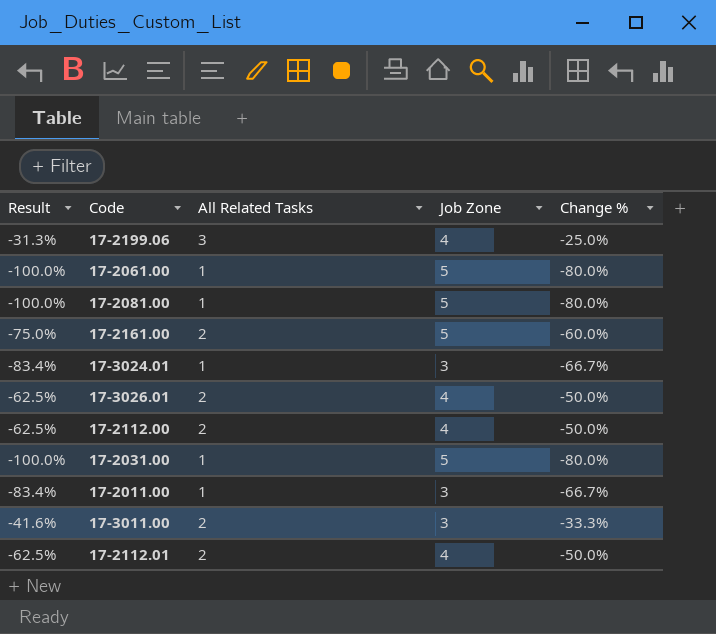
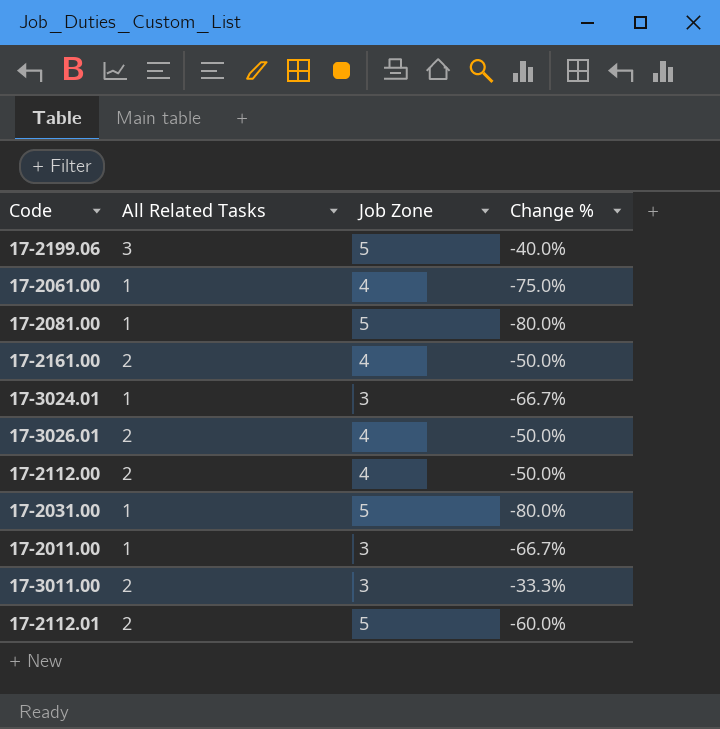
column Result | formula: [Change %] * 1.25 -> none
17-2199.06 | Job Zone: 4 -> 5
17-2199.06 | Change %: -25.0% -> -40.0%
17-2061.00 | Job Zone: 5 -> 4
17-2061.00 | Change %: -80.0% -> -75.0%
17-2161.00 | Job Zone: 5 -> 4
17-2161.00 | Change %: -60.0% -> -50.0%
17-2112.01 | Job Zone: 4 -> 5
17-2112.01 | Change %: -50.0% -> -60.0%

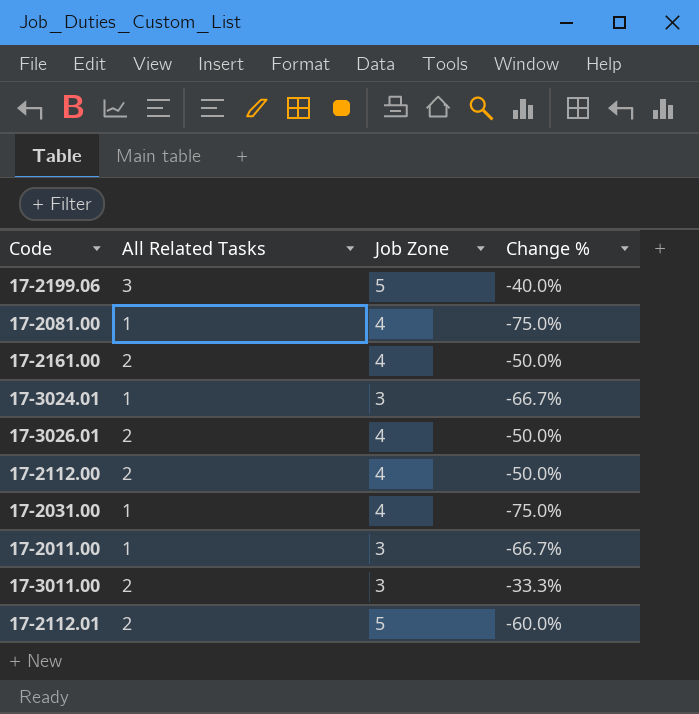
row 17-2061.00: 1 | 4 | -75.0% -> none
17-2081.00 | Job Zone: 5 -> 4
17-2081.00 | Change %: -80.0% -> -75.0%
17-2031.00 | Job Zone: 5 -> 4
17-2031.00 | Change %: -80.0% -> -75.0%

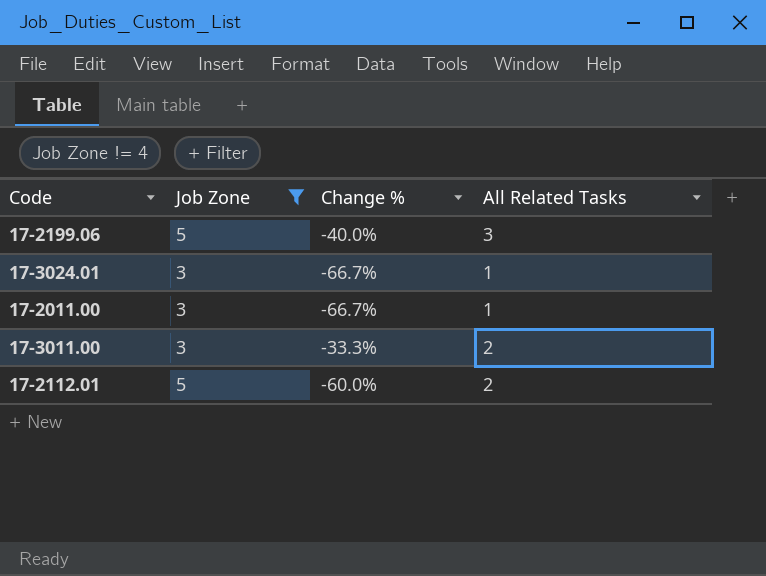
filter: none -> Job Zone != 4
column All Related Tasks | position: 2 -> 4

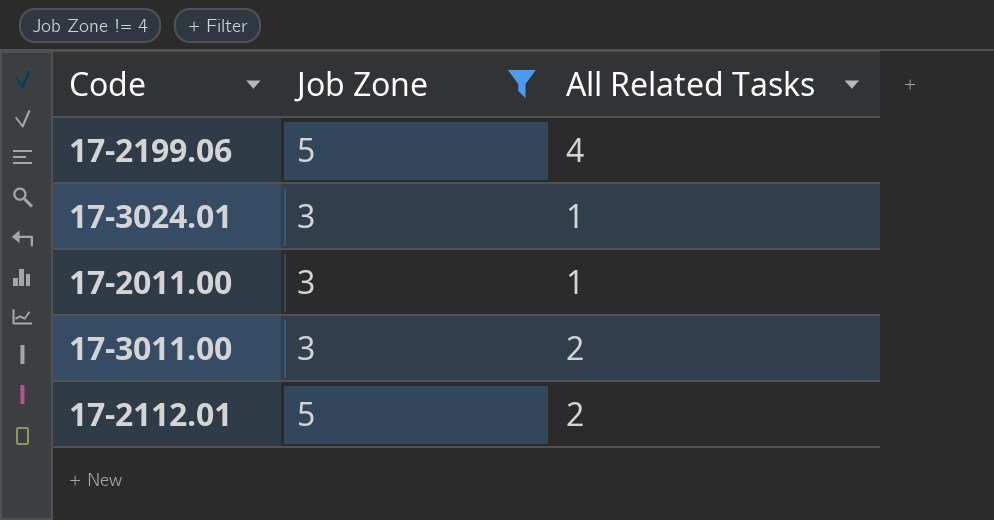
column Change % | formula: ([All Related Tasks] - [Job Zone]) / [Job Zone] -> none
17-2199.06 | All Related Tasks: 3 -> 4

